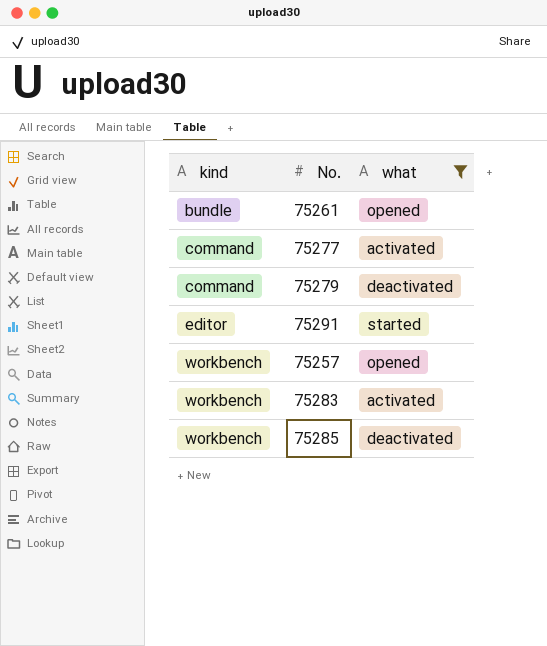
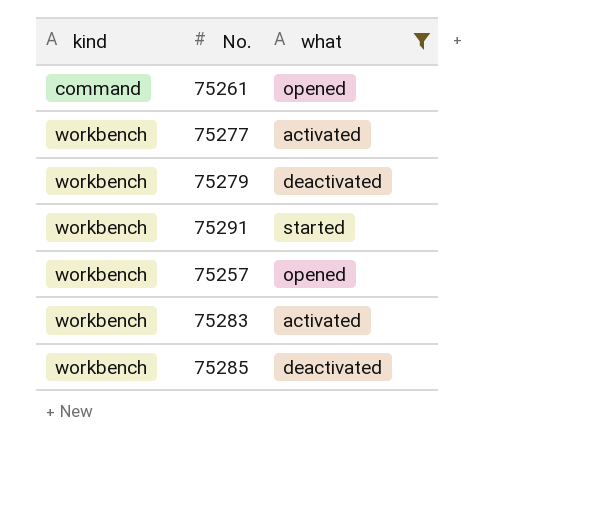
75261 | kind: bundle -> command
75277 | kind: command -> workbench
75279 | kind: command -> workbench
75291 | kind: editor -> workbench

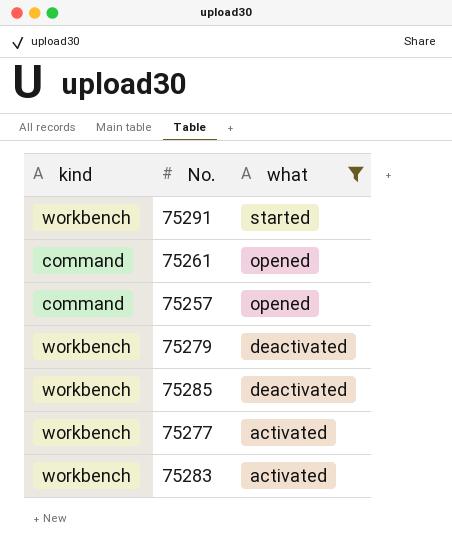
row order: kind ascending -> what descending
75257 | kind: workbench -> command

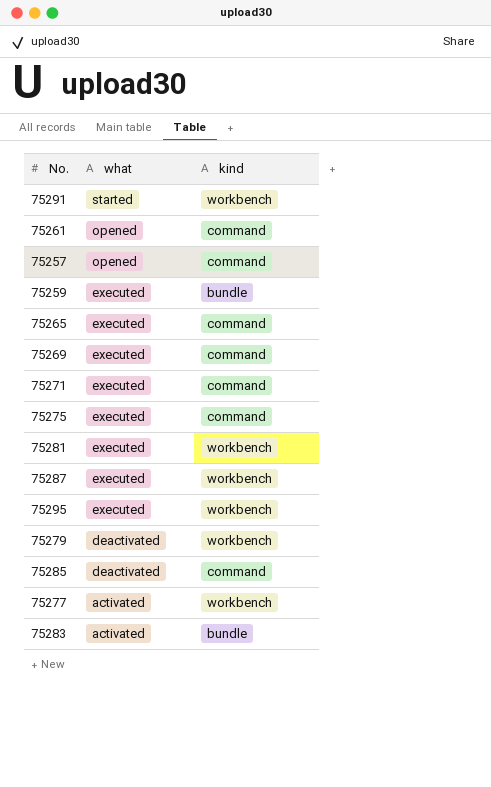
filter: what != executed -> none
column kind | position: 1 -> 3
75285 | kind: workbench -> command
75283 | kind: workbench -> bundle

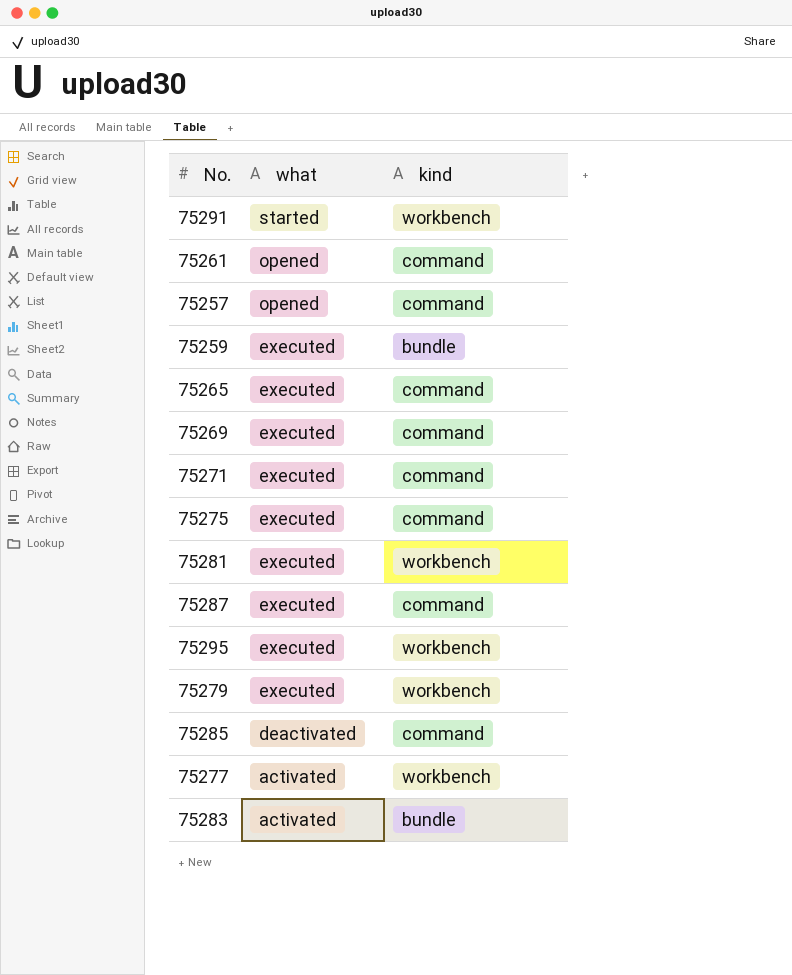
75287 | kind: workbench -> command
75279 | what: deactivated -> executed

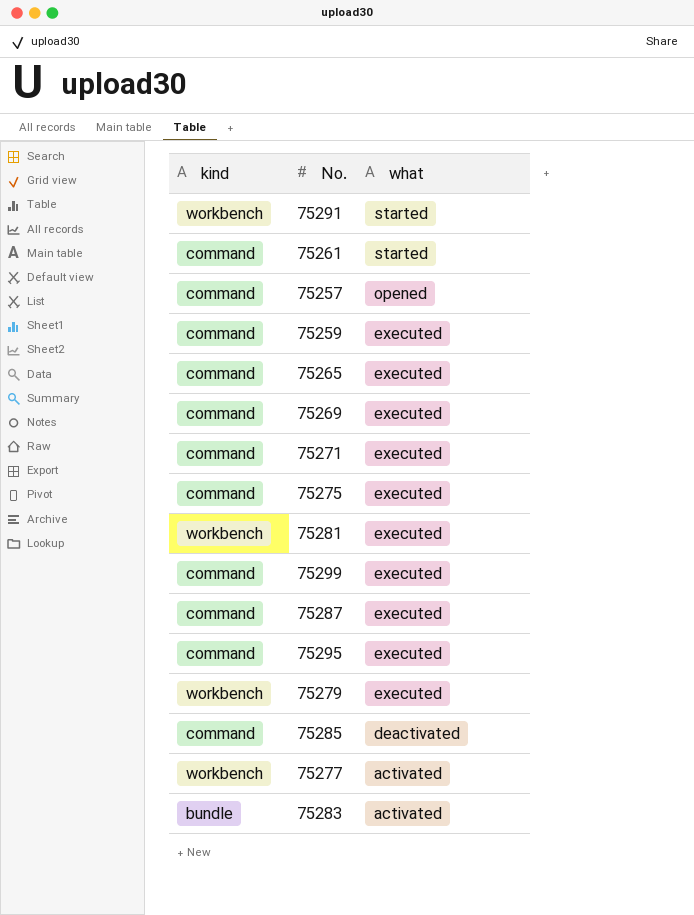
column kind | position: 3 -> 1
75261 | what: opened -> started
75259 | kind: bundle -> command
row 75299: none -> command | executed
75295 | kind: workbench -> command

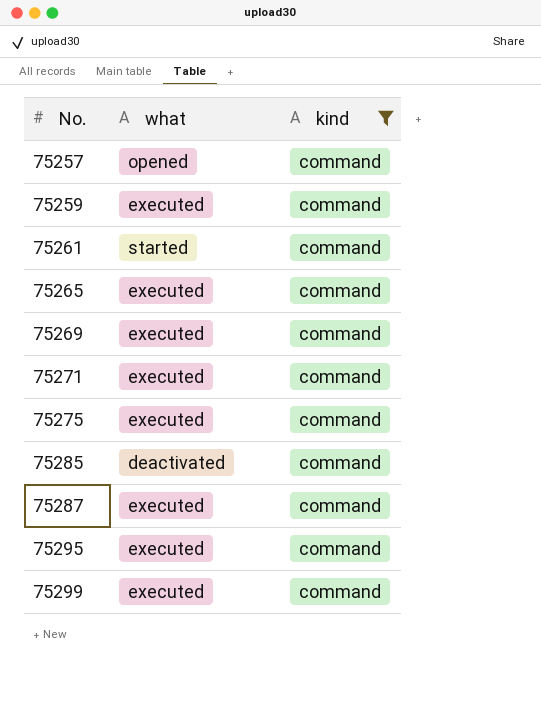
filter: none -> kind = command
row order: what descending -> No. ascending
column kind | position: 1 -> 3

